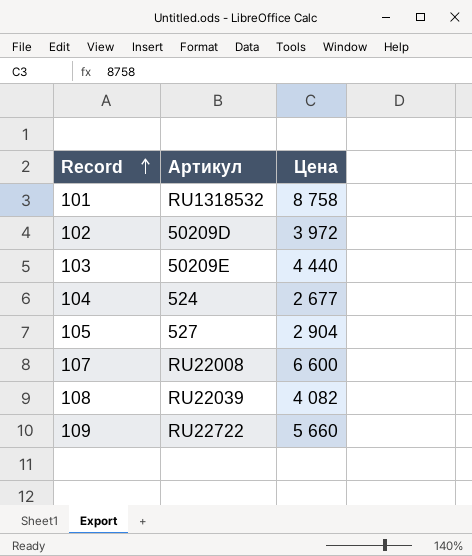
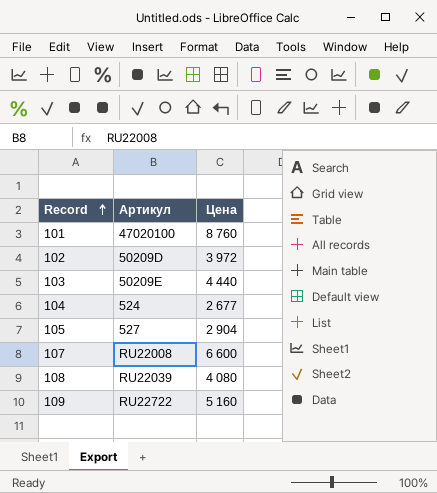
101 | Артикул: RU1318532 -> 47020100
101 | Цена: 8 758 -> 8 760
108 | Цена: 4 082 -> 4 080
109 | Цена: 5 660 -> 5 160

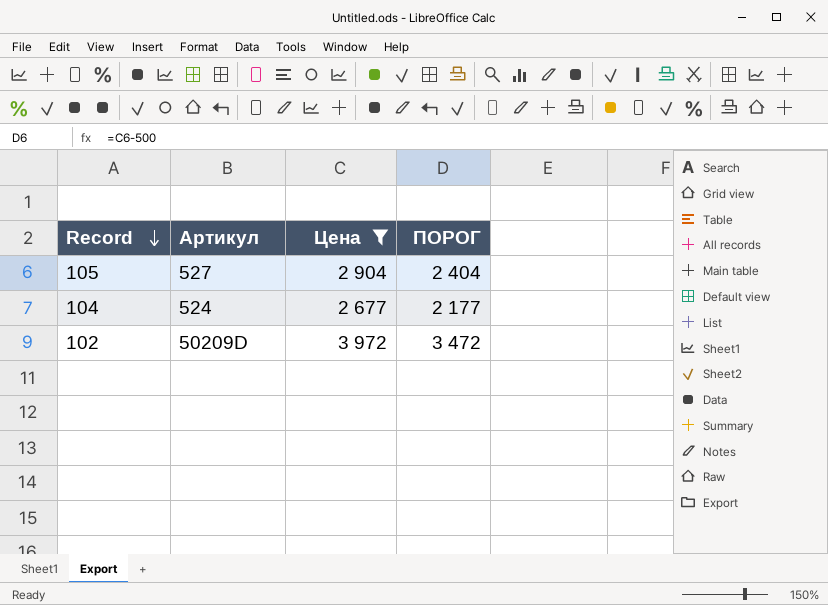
filter: none -> Цена <= 3 972
row order: Record ascending -> Record descending
column ПОРОГ | formula: none -> [Цена] - 500

